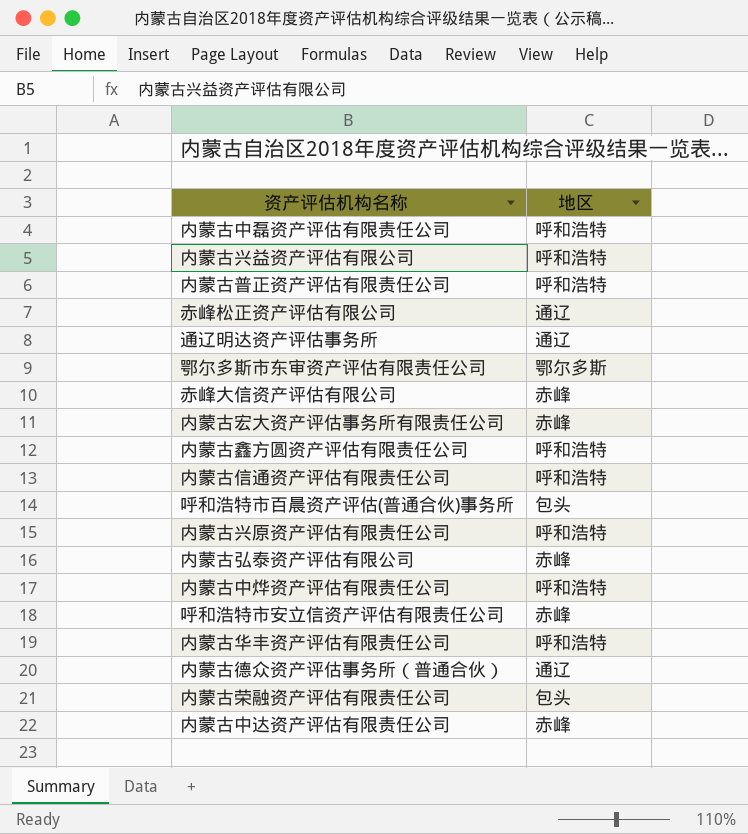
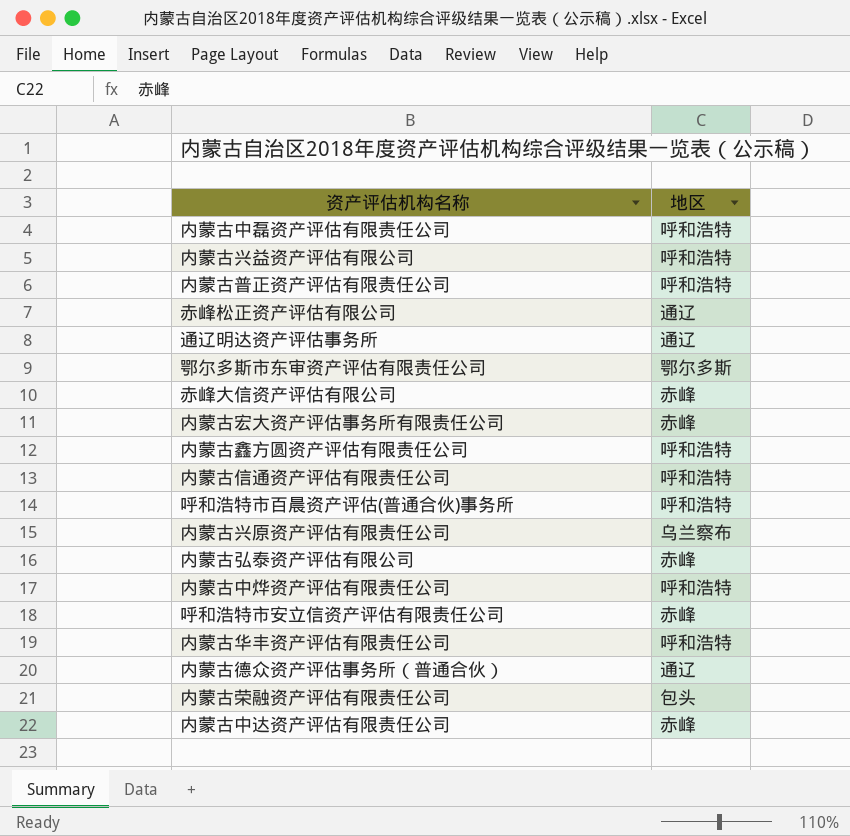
呼和浩特市百晨资产评估(普通合伙)事务所 | 地区: 包头 -> 呼和浩特
内蒙古兴原资产评估有限责任公司 | 地区: 呼和浩特 -> 乌兰察布

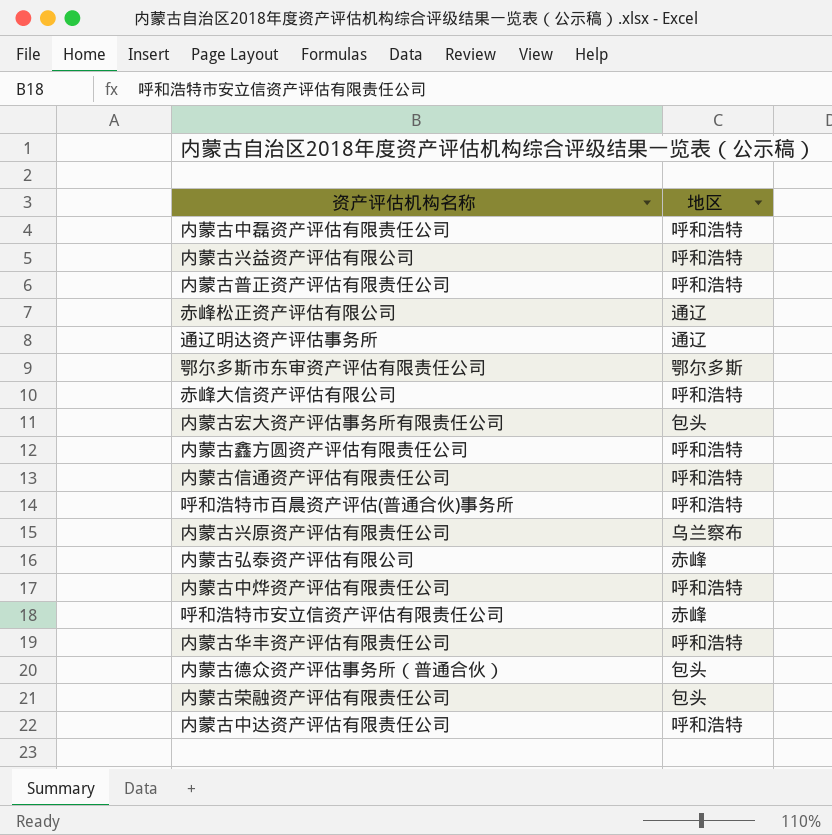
赤峰大信资产评估有限公司 | 地区: 赤峰 -> 呼和浩特
内蒙古宏大资产评估事务所有限责任公司 | 地区: 赤峰 -> 包头
内蒙古德众资产评估事务所（普通合伙） | 地区: 通辽 -> 包头
内蒙古中达资产评估有限责任公司 | 地区: 赤峰 -> 呼和浩特

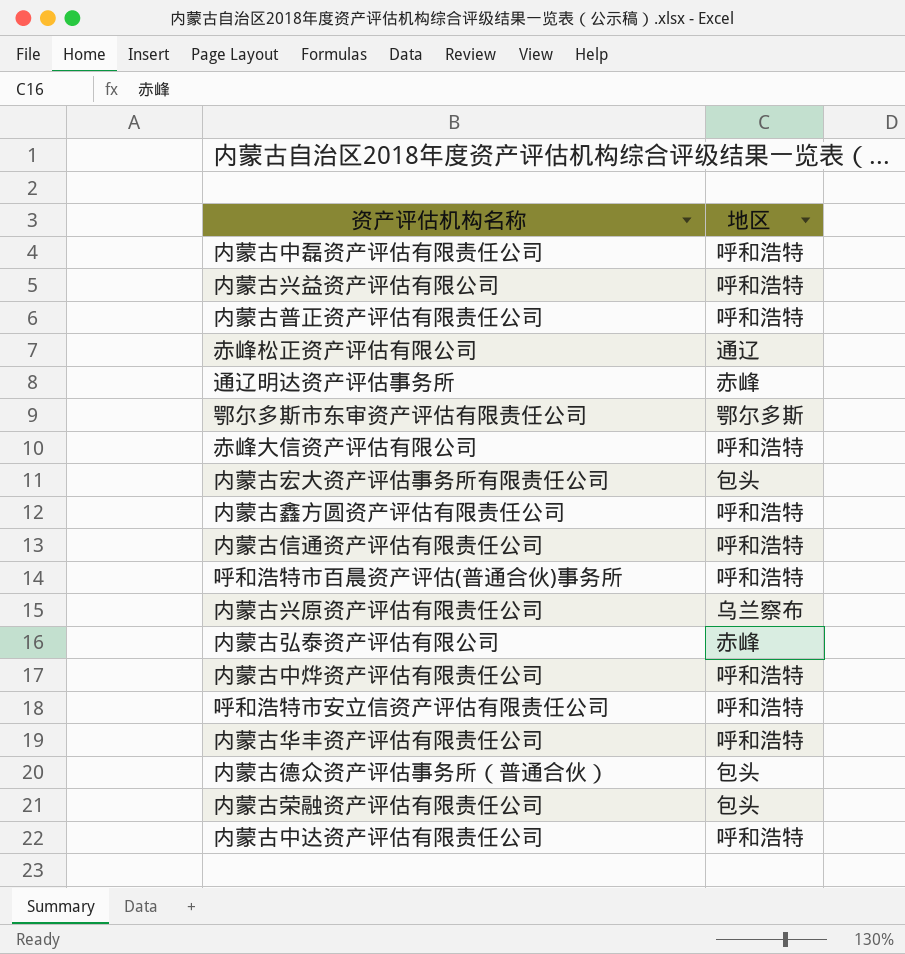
通辽明达资产评估事务所 | 地区: 通辽 -> 赤峰
呼和浩特市安立信资产评估有限责任公司 | 地区: 赤峰 -> 呼和浩特

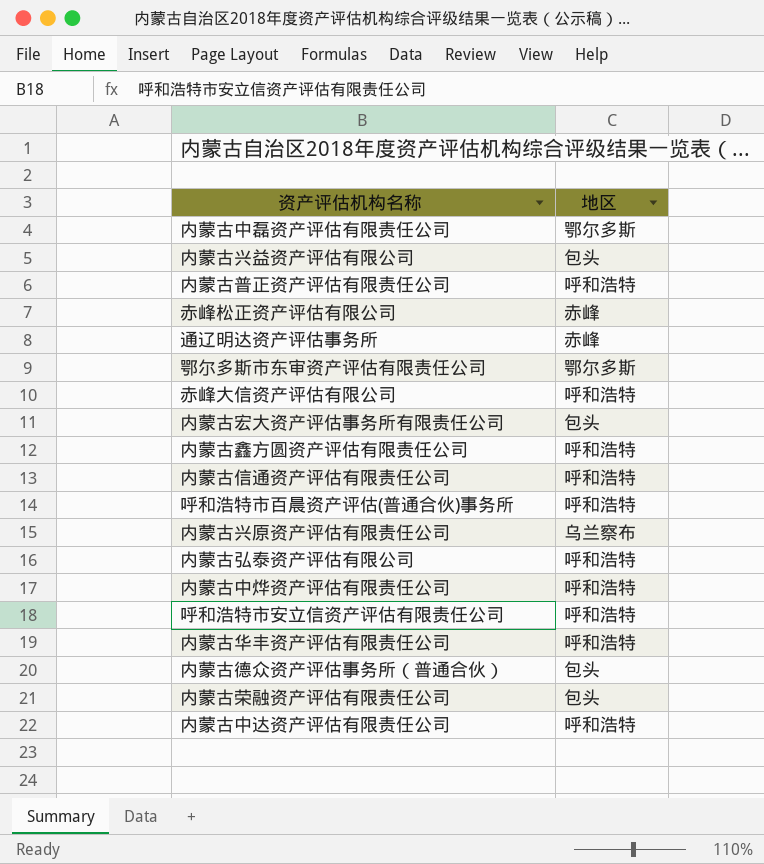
内蒙古中磊资产评估有限责任公司 | 地区: 呼和浩特 -> 鄂尔多斯
内蒙古兴益资产评估有限公司 | 地区: 呼和浩特 -> 包头
赤峰松正资产评估有限公司 | 地区: 通辽 -> 赤峰
内蒙古弘泰资产评估有限公司 | 地区: 赤峰 -> 呼和浩特

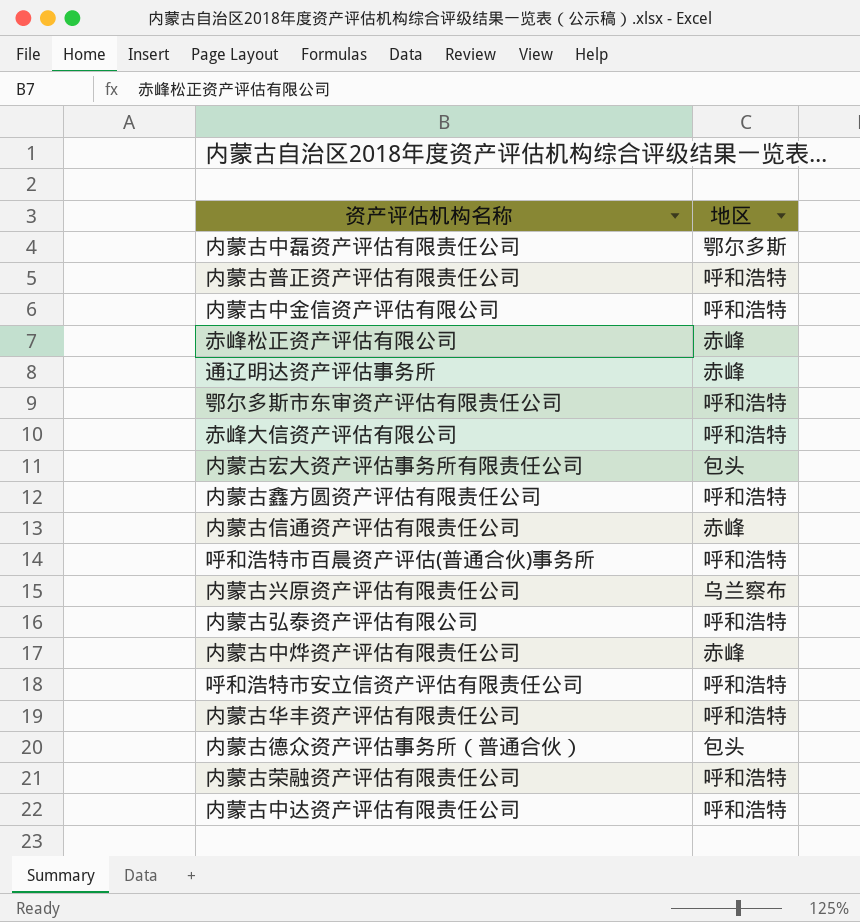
row 内蒙古兴益资产评估有限公司: 包头 -> none
row 内蒙古中金信资产评估有限公司: none -> 呼和浩特
鄂尔多斯市东审资产评估有限责任公司 | 地区: 鄂尔多斯 -> 呼和浩特
内蒙古信通资产评估有限责任公司 | 地区: 呼和浩特 -> 赤峰
内蒙古中烨资产评估有限责任公司 | 地区: 呼和浩特 -> 赤峰
内蒙古荣融资产评估有限责任公司 | 地区: 包头 -> 呼和浩特

